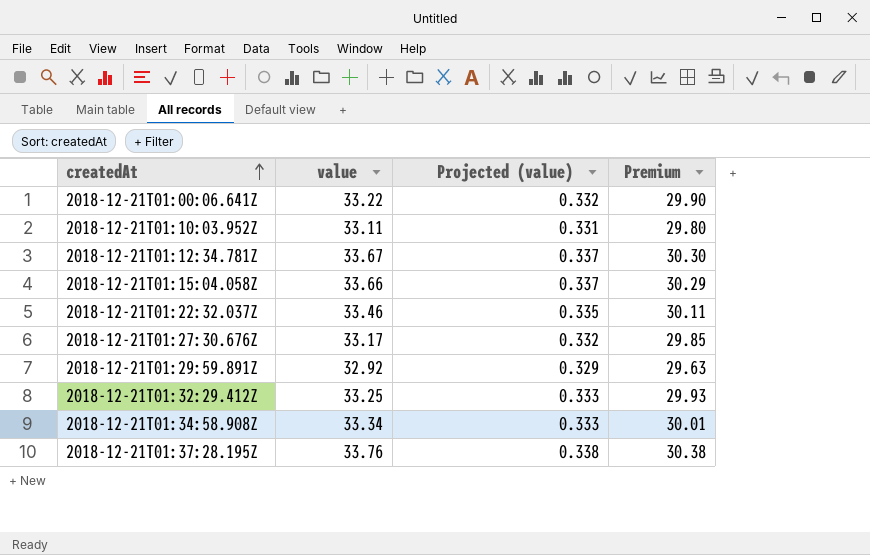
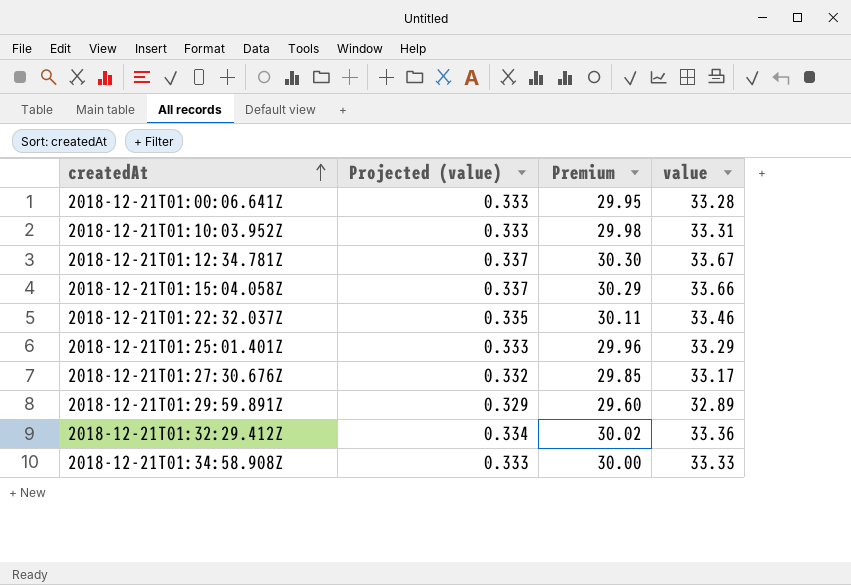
column value | position: 2 -> 4
row 2018-12-21T01:37:28.195Z: 33.76 | 0.338 | 30.38 -> none
2018-12-21T01:00:06.641Z | Projected (value): 0.332 -> 0.333
2018-12-21T01:00:06.641Z | Premium: 29.90 -> 29.95
2018-12-21T01:00:06.641Z | value: 33.22 -> 33.28
2018-12-21T01:10:03.952Z | Projected (value): 0.331 -> 0.333
2018-12-21T01:10:03.952Z | Premium: 29.80 -> 29.98
2018-12-21T01:10:03.952Z | value: 33.11 -> 33.31
row 2018-12-21T01:25:01.401Z: none -> 0.333 | 29.96 | 33.29
2018-12-21T01:29:59.891Z | Premium: 29.63 -> 29.60
2018-12-21T01:29:59.891Z | value: 32.92 -> 32.89
2018-12-21T01:32:29.412Z | Projected (value): 0.333 -> 0.334
2018-12-21T01:32:29.412Z | Premium: 29.93 -> 30.02
2018-12-21T01:32:29.412Z | value: 33.25 -> 33.36
2018-12-21T01:34:58.908Z | Premium: 30.01 -> 30.00
2018-12-21T01:34:58.908Z | value: 33.34 -> 33.33

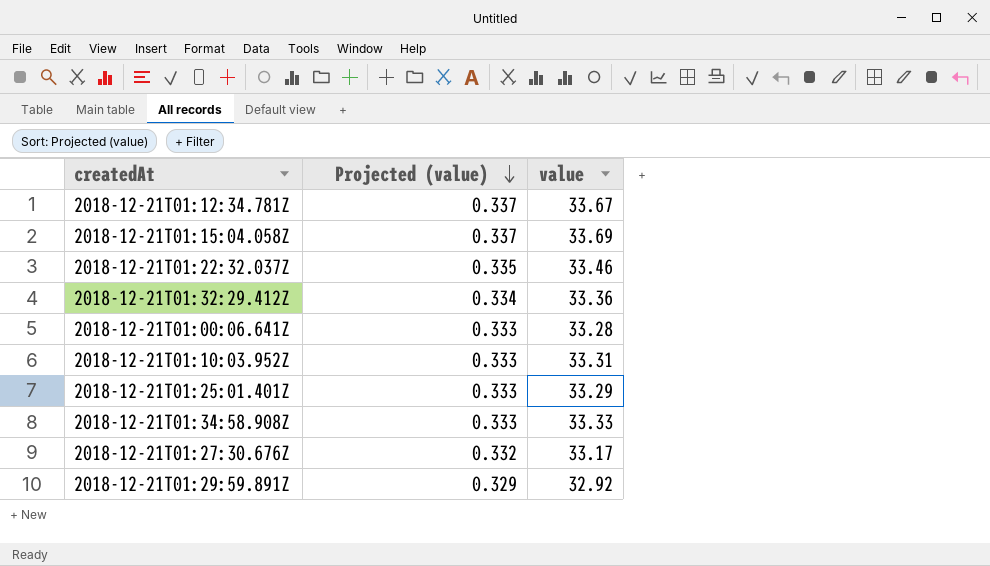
row order: createdAt ascending -> Projected (value) descending
column Premium | formula: [value] * 0.9 -> none
2018-12-21T01:15:04.058Z | value: 33.66 -> 33.69
2018-12-21T01:29:59.891Z | value: 32.89 -> 32.92

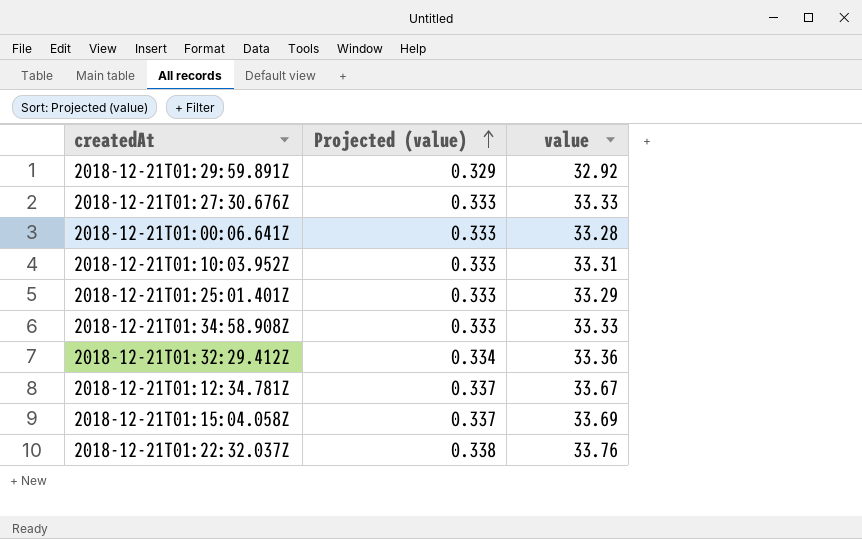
row order: Projected (value) descending -> Projected (value) ascending
2018-12-21T01:27:30.676Z | Projected (value): 0.332 -> 0.333
2018-12-21T01:27:30.676Z | value: 33.17 -> 33.33
2018-12-21T01:22:32.037Z | Projected (value): 0.335 -> 0.338
2018-12-21T01:22:32.037Z | value: 33.46 -> 33.76

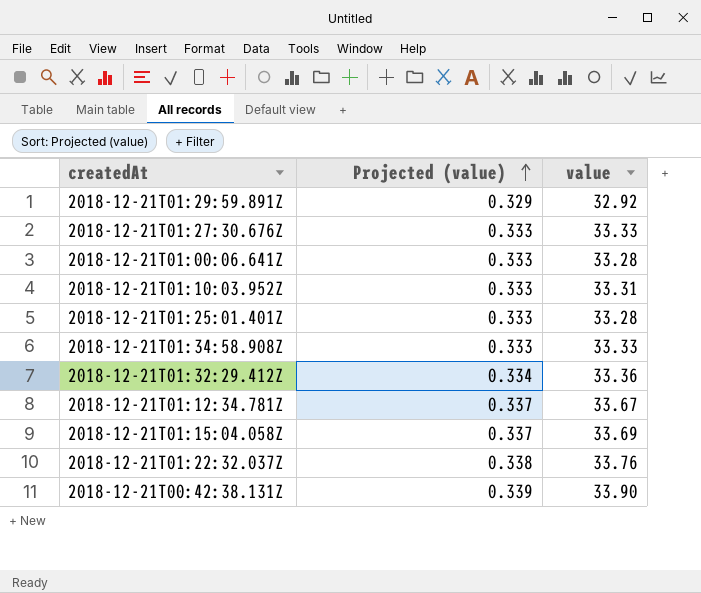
2018-12-21T01:25:01.401Z | value: 33.29 -> 33.28
row 2018-12-21T00:42:38.131Z: none -> 0.339 | 33.90

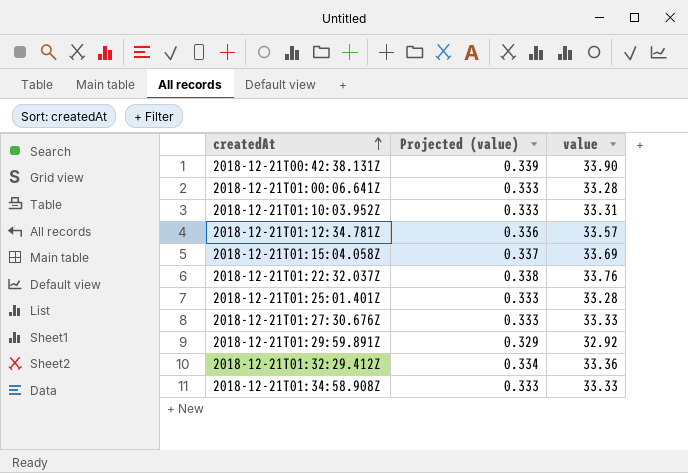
row order: Projected (value) ascending -> createdAt ascending
2018-12-21T01:12:34.781Z | Projected (value): 0.337 -> 0.336
2018-12-21T01:12:34.781Z | value: 33.67 -> 33.57

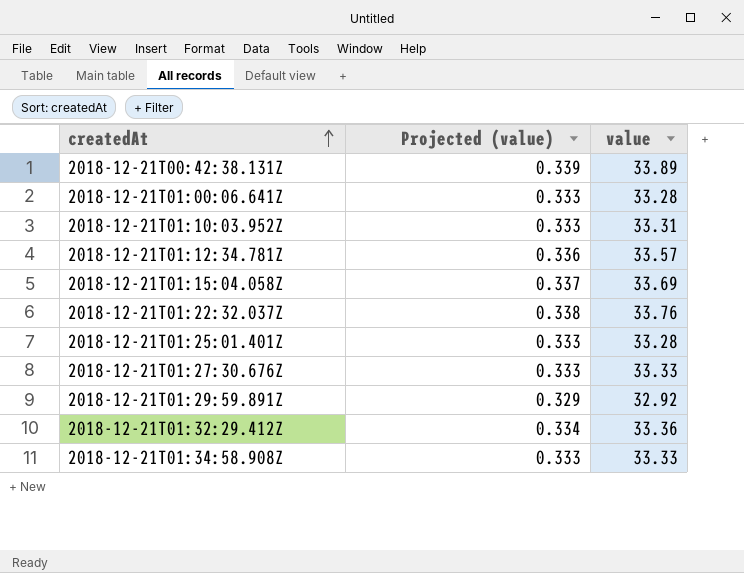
2018-12-21T00:42:38.131Z | value: 33.90 -> 33.89

